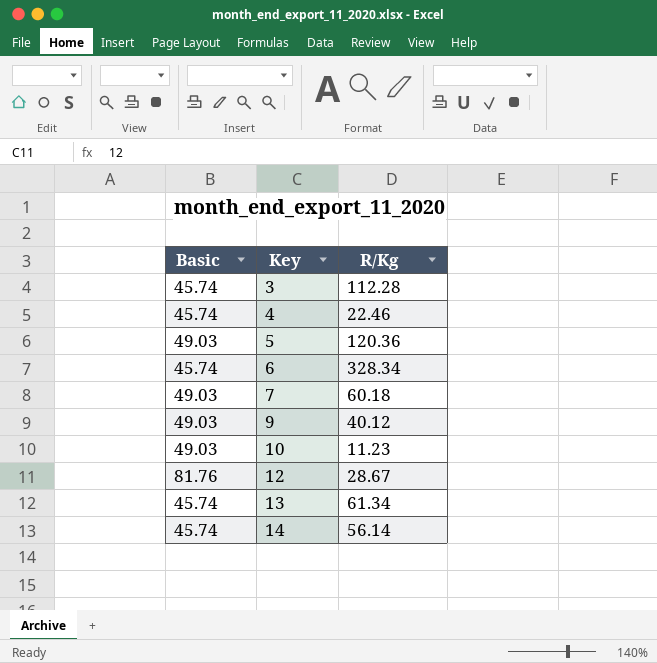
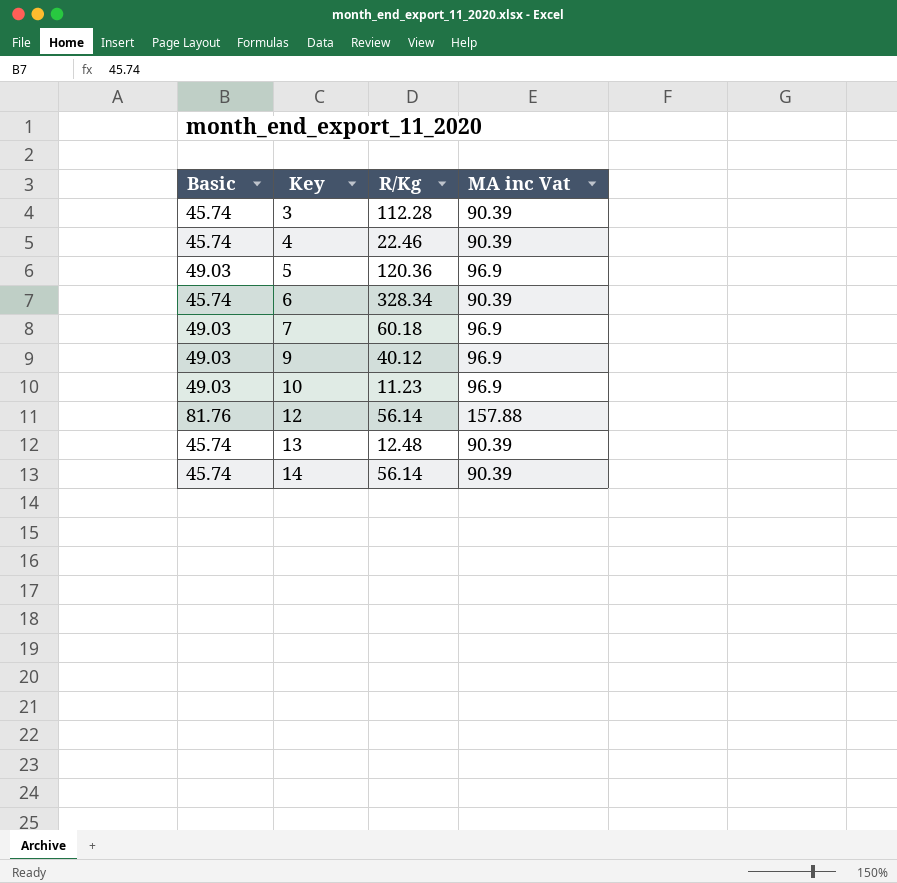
column MA inc Vat | position: none -> 4
12 | R/Kg: 28.67 -> 56.14
13 | R/Kg: 61.34 -> 12.48

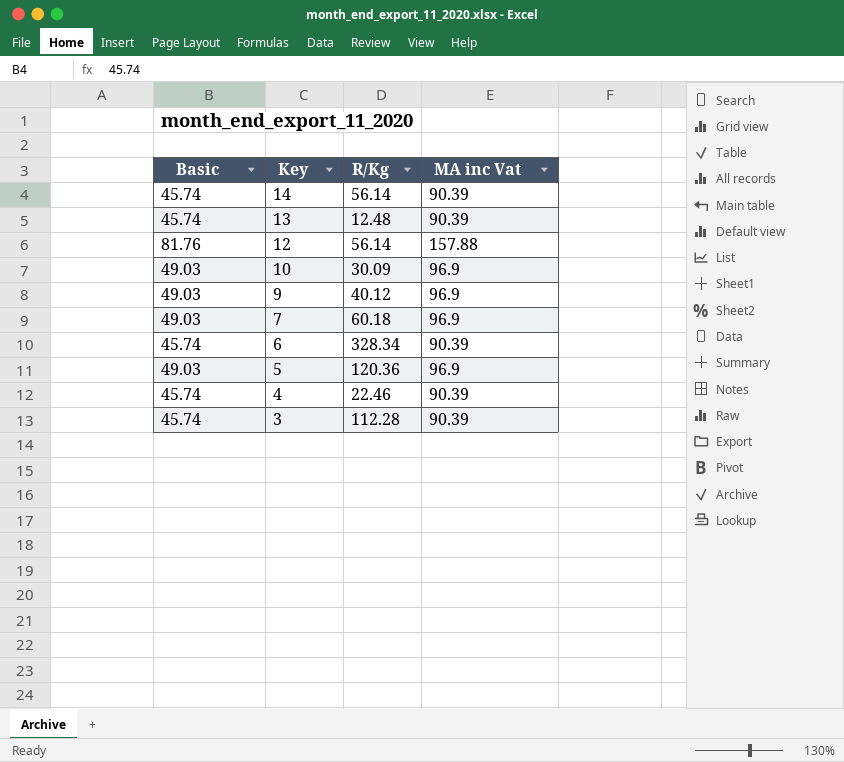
row order: Key ascending -> Key descending
10 | R/Kg: 11.23 -> 30.09

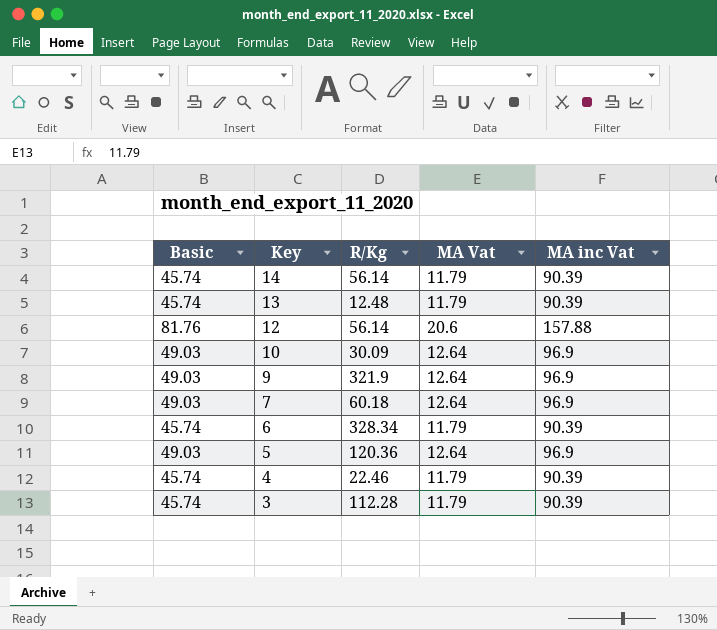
column MA Vat | position: none -> 4
9 | R/Kg: 40.12 -> 321.9

